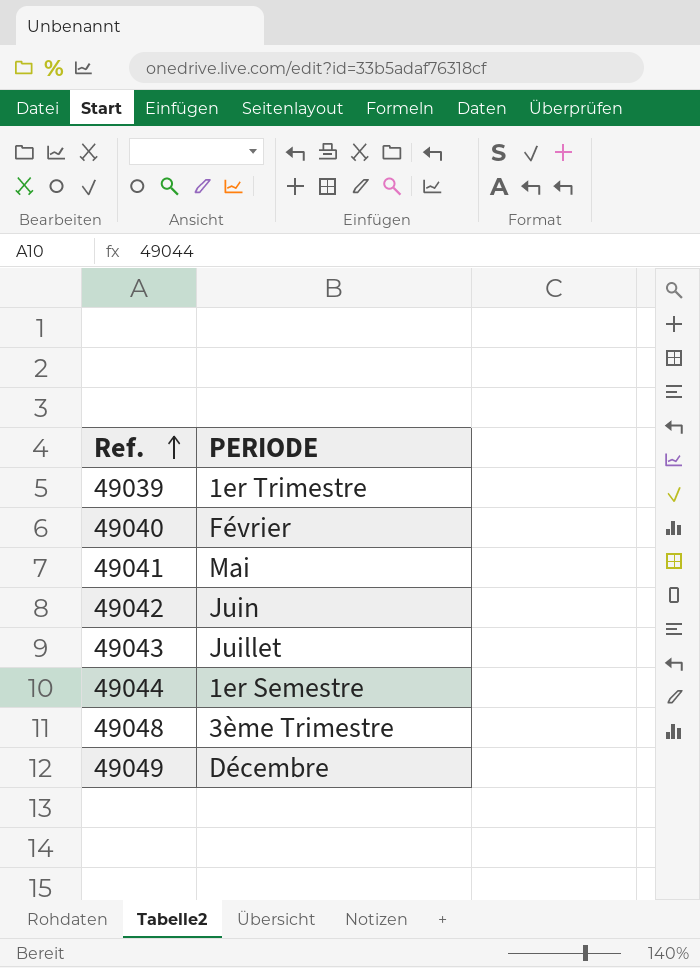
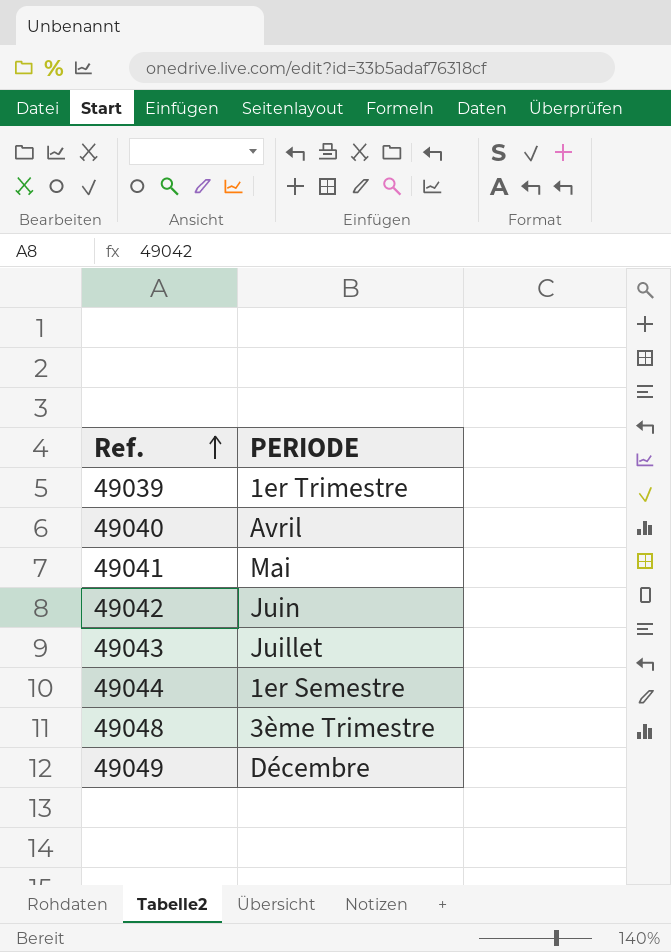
49040 | PERIODE: Février -> Avril

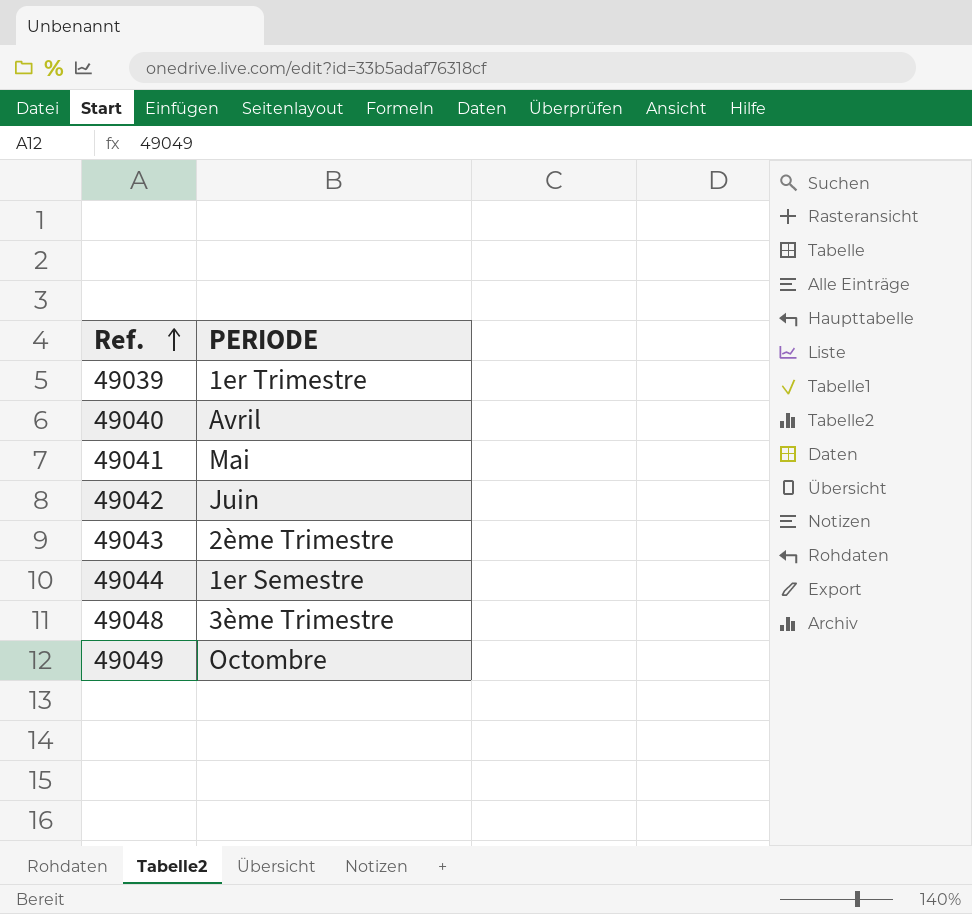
49043 | PERIODE: Juillet -> 2ème Trimestre
49049 | PERIODE: Décembre -> Octombre

